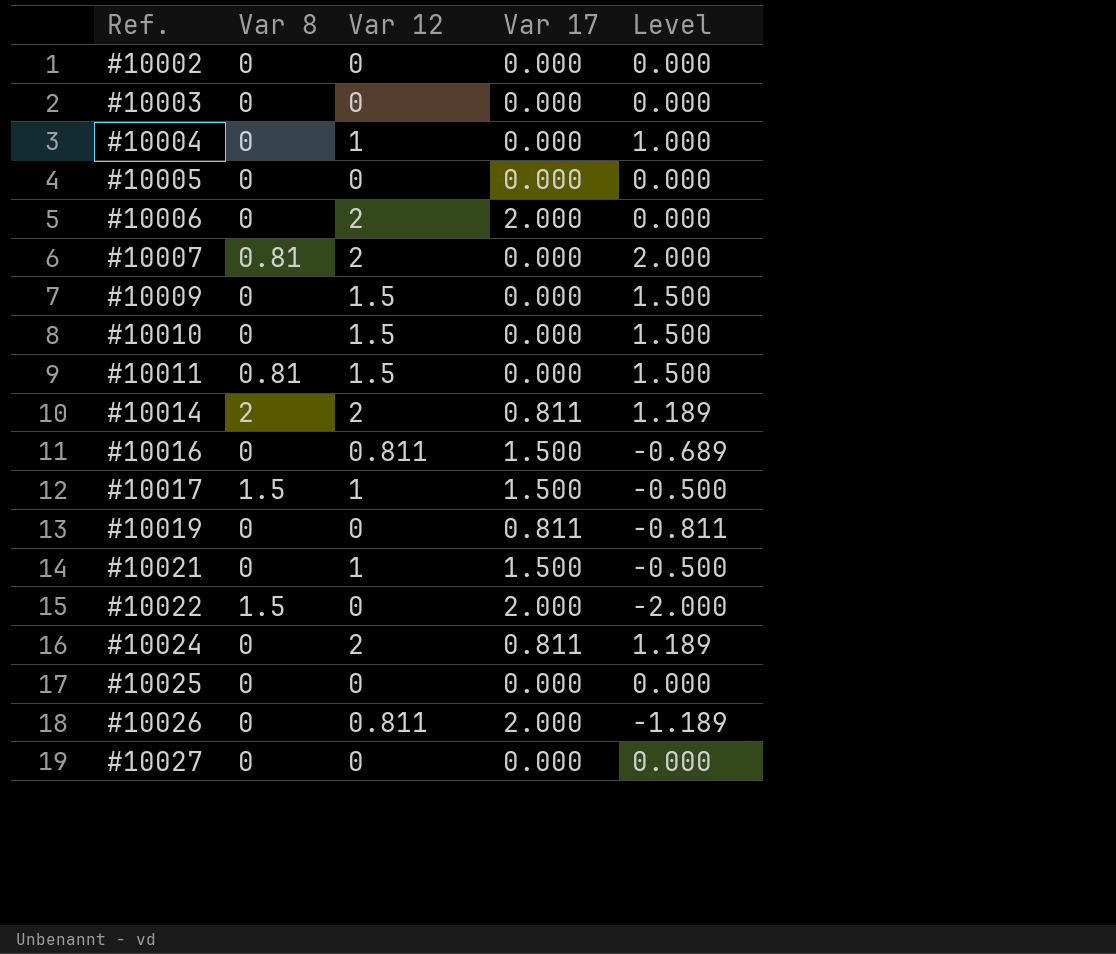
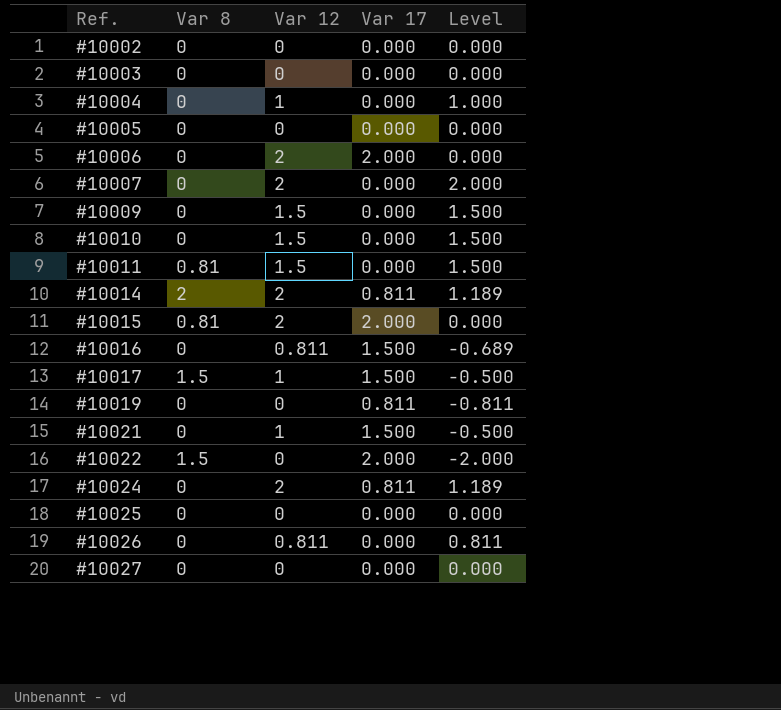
#10007 | Var 8: 0.81 -> 0
row #10015: none -> 0.81 | 2 | 2.000 | 0.000
#10026 | Var 17: 2.000 -> 0.000
#10026 | Level: -1.189 -> 0.811

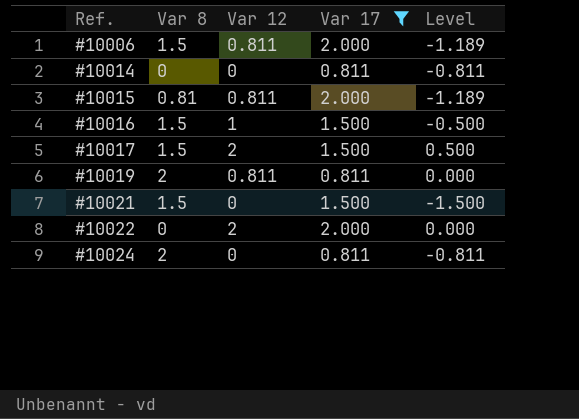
filter: none -> Var 17 != 0.000
#10006 | Var 8: 0 -> 1.5
#10006 | Var 12: 2 -> 0.811
#10006 | Level: 0.000 -> -1.189
#10014 | Var 8: 2 -> 0
#10014 | Var 12: 2 -> 0
#10014 | Level: 1.189 -> -0.811
#10015 | Var 12: 2 -> 0.811
#10015 | Level: 0.000 -> -1.189
#10016 | Var 8: 0 -> 1.5
#10016 | Var 12: 0.811 -> 1
#10016 | Level: -0.689 -> -0.500
#10017 | Var 12: 1 -> 2
#10017 | Level: -0.500 -> 0.500
#10019 | Var 8: 0 -> 2
#10019 | Var 12: 0 -> 0.811
#10019 | Level: -0.811 -> 0.000
#10021 | Var 8: 0 -> 1.5
#10021 | Var 12: 1 -> 0
#10021 | Level: -0.500 -> -1.500
#10022 | Var 8: 1.5 -> 0
#10022 | Var 12: 0 -> 2
#10022 | Level: -2.000 -> 0.000
#10024 | Var 8: 0 -> 2
#10024 | Var 12: 2 -> 0
#10024 | Level: 1.189 -> -0.811

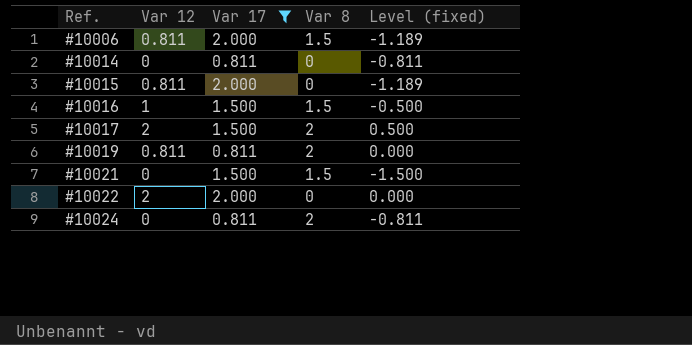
column Var 8 | position: 2 -> 4
column name: Level -> Level (fixed)
#10015 | Var 8: 0.81 -> 0
#10017 | Var 8: 1.5 -> 2

